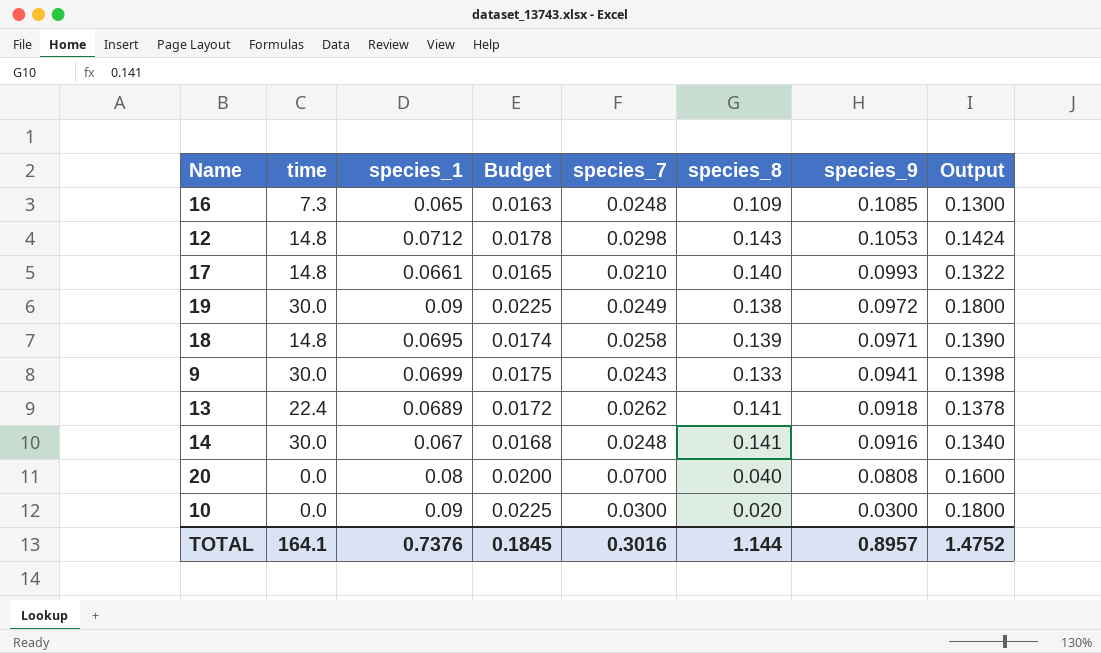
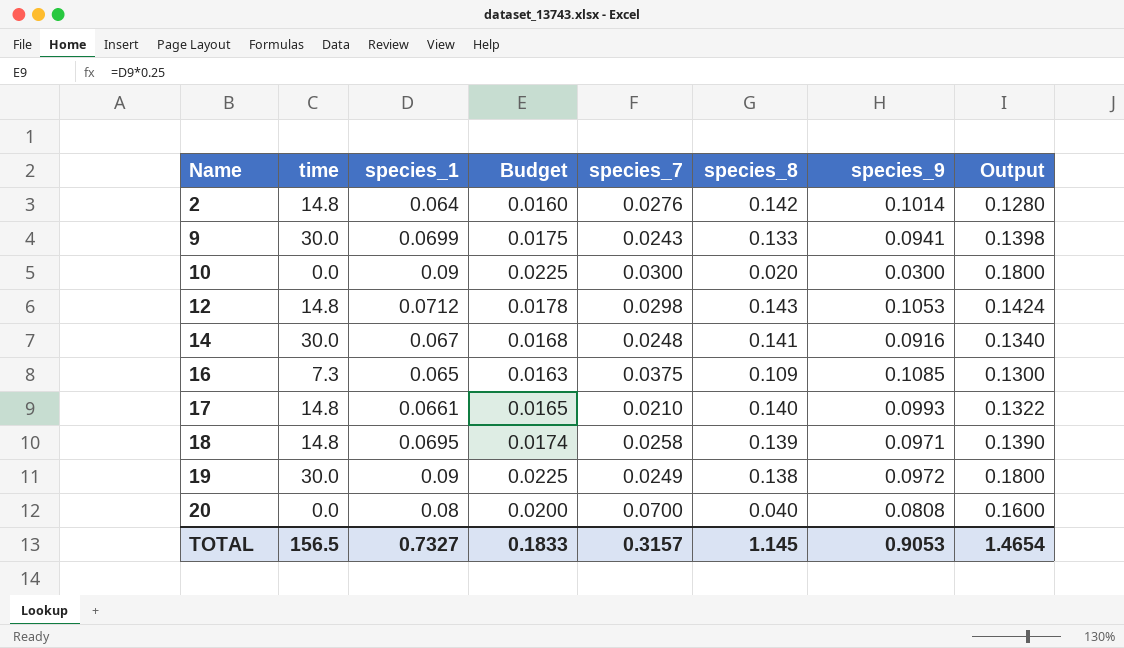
row order: species_9 descending -> Name ascending
row 13: 22.4 | 0.0689 | 0.0172 | 0.0262 | 0.141 | 0.0918 | 0.1378 -> none
row 2: none -> 14.8 | 0.064 | 0.0160 | 0.0276 | 0.142 | 0.1014 | 0.1280
16 | species_7: 0.0248 -> 0.0375
TOTAL | time: 164.1 -> 156.5
TOTAL | species_1: 0.7376 -> 0.7327
TOTAL | Budget: 0.1845 -> 0.1833
TOTAL | species_7: 0.3016 -> 0.3157
TOTAL | species_8: 1.144 -> 1.145
TOTAL | species_9: 0.8957 -> 0.9053
TOTAL | Output: 1.4752 -> 1.4654

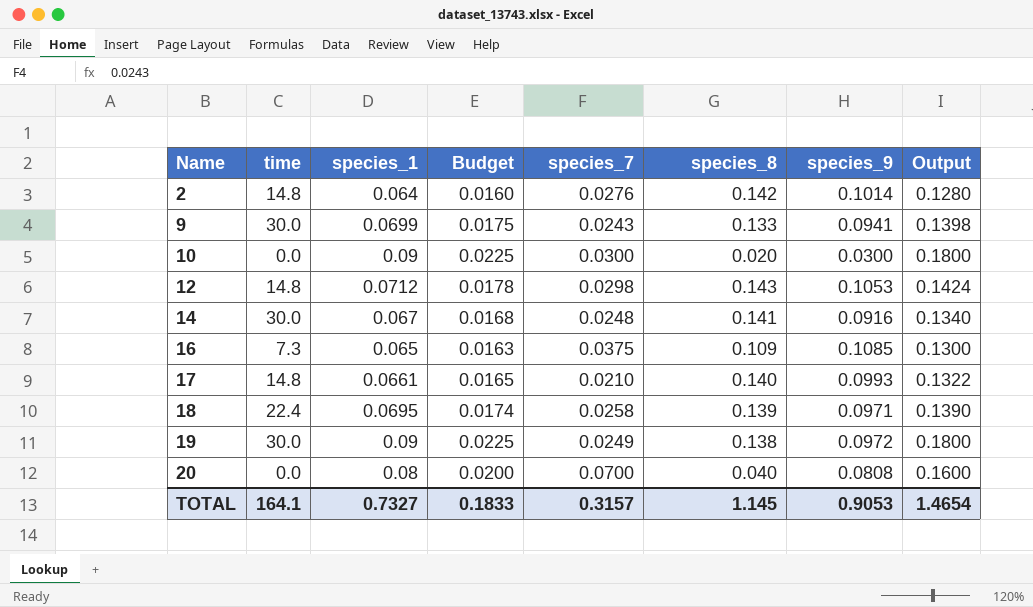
18 | time: 14.8 -> 22.4
TOTAL | time: 156.5 -> 164.1

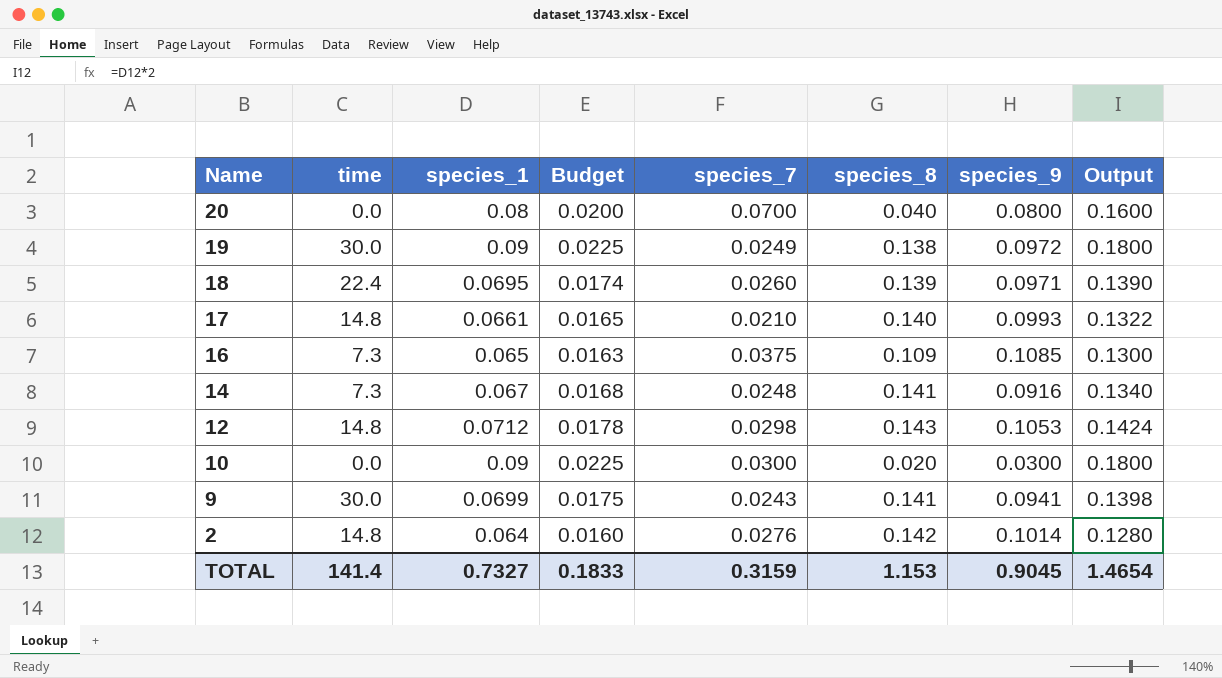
row order: Name ascending -> Name descending
20 | species_9: 0.0808 -> 0.0800
18 | species_7: 0.0258 -> 0.0260
14 | time: 30.0 -> 7.3
9 | species_8: 0.133 -> 0.141
TOTAL | time: 164.1 -> 141.4
TOTAL | species_7: 0.3157 -> 0.3159
TOTAL | species_8: 1.145 -> 1.153
TOTAL | species_9: 0.9053 -> 0.9045

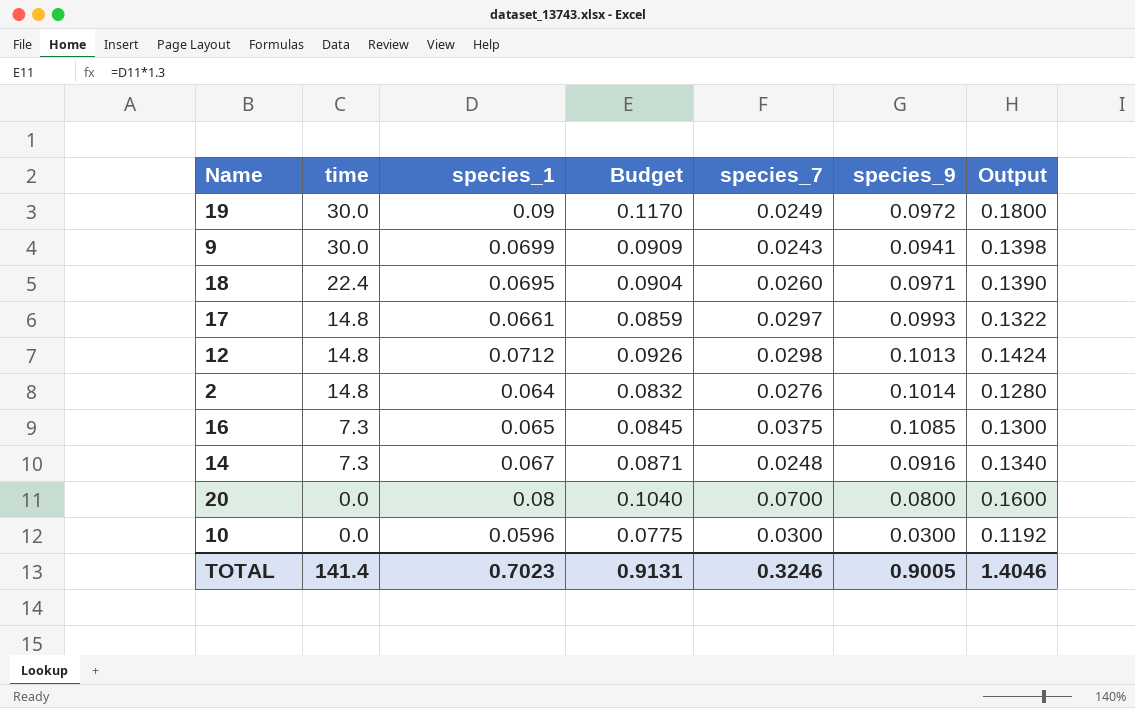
row order: Name descending -> time descending
column species_8 | position: 6 -> none
column Budget | formula: [species_1] * 0.25 -> [species_1] * 1.3
17 | species_7: 0.0210 -> 0.0297
12 | species_9: 0.1053 -> 0.1013
10 | species_1: 0.09 -> 0.0596
10 | Output: 0.1800 -> 0.1192
TOTAL | species_1: 0.7327 -> 0.7023
TOTAL | Budget: 0.1833 -> 0.9131
TOTAL | species_7: 0.3159 -> 0.3246
TOTAL | species_9: 0.9045 -> 0.9005
TOTAL | Output: 1.4654 -> 1.4046

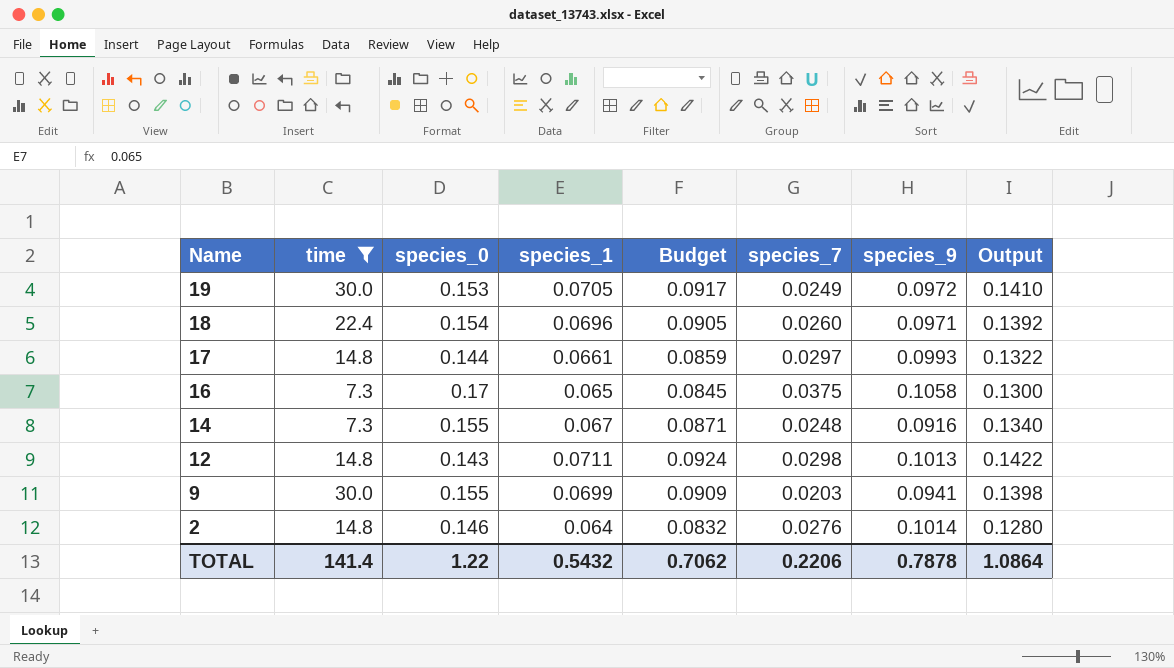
filter: none -> time != 0.0
row order: time descending -> Name descending
column species_0 | position: none -> 3
19 | species_1: 0.09 -> 0.0705
19 | Budget: 0.1170 -> 0.0917
19 | Output: 0.1800 -> 0.1410
18 | species_1: 0.0695 -> 0.0696
18 | Budget: 0.0904 -> 0.0905
18 | Output: 0.1390 -> 0.1392
16 | species_9: 0.1085 -> 0.1058
12 | species_1: 0.0712 -> 0.0711
12 | Budget: 0.0926 -> 0.0924
12 | Output: 0.1424 -> 0.1422
9 | species_7: 0.0243 -> 0.0203
TOTAL | species_1: 0.7023 -> 0.5432
TOTAL | Budget: 0.9131 -> 0.7062
TOTAL | species_7: 0.3246 -> 0.2206
TOTAL | species_9: 0.9005 -> 0.7878
TOTAL | Output: 1.4046 -> 1.0864

